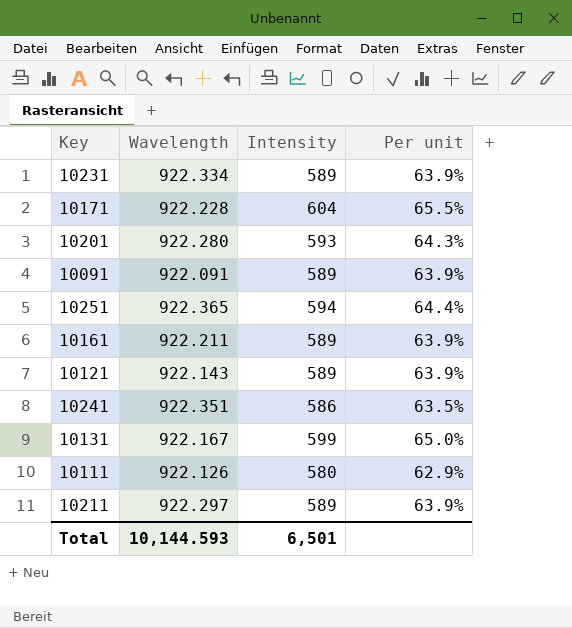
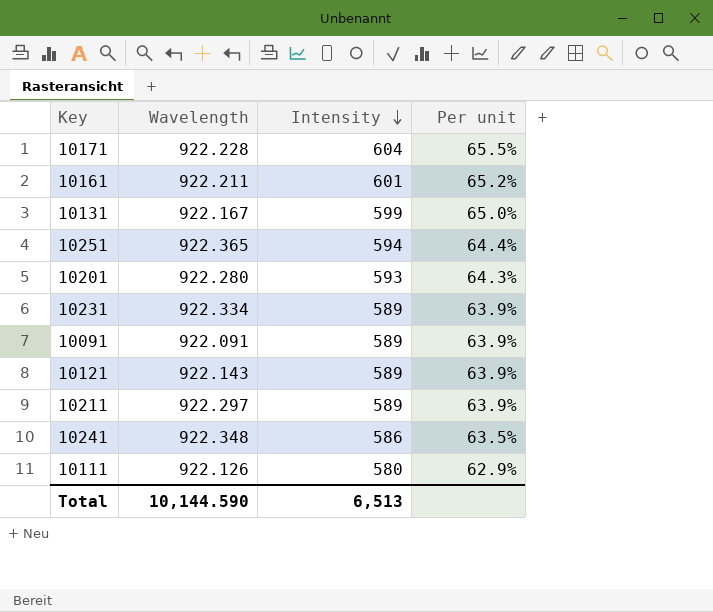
row order: none -> Intensity descending
10161 | Intensity: 589 -> 601
10161 | Per unit: 63.9% -> 65.2%
10241 | Wavelength: 922.351 -> 922.348
Total | Wavelength: 10,144.593 -> 10,144.590
Total | Intensity: 6,501 -> 6,513

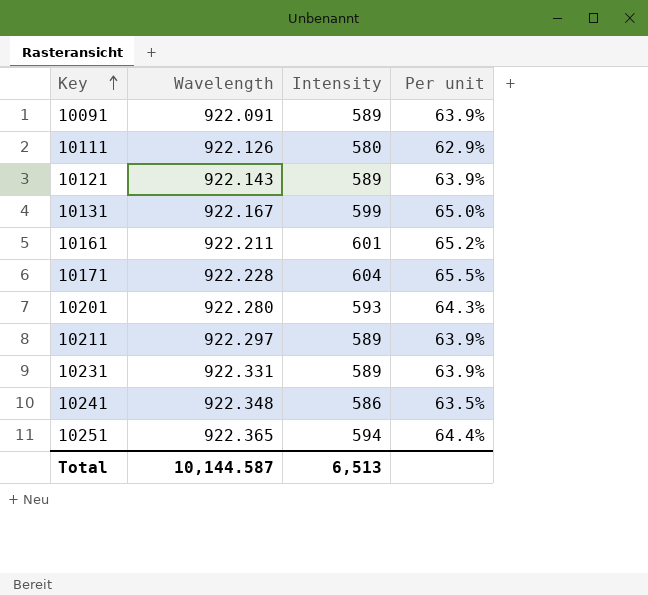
row order: Intensity descending -> Key ascending
10231 | Wavelength: 922.334 -> 922.331
Total | Wavelength: 10,144.590 -> 10,144.587

